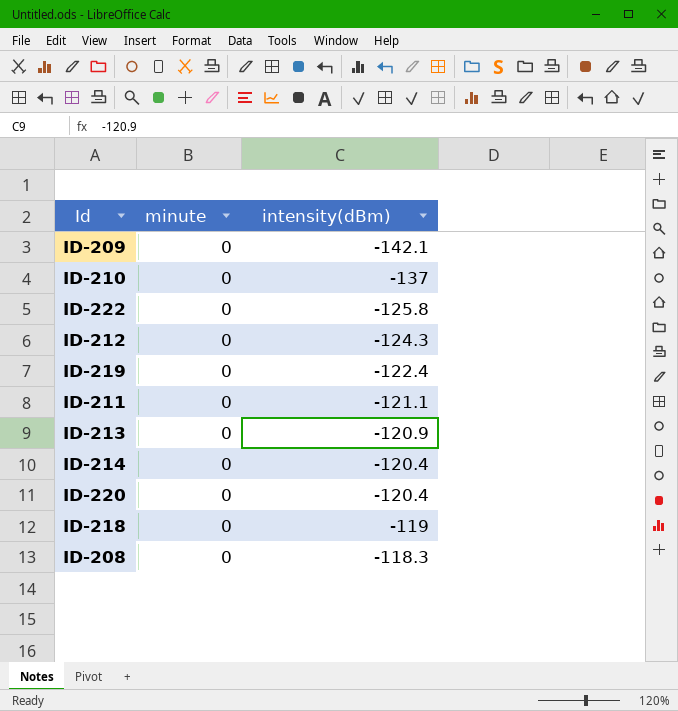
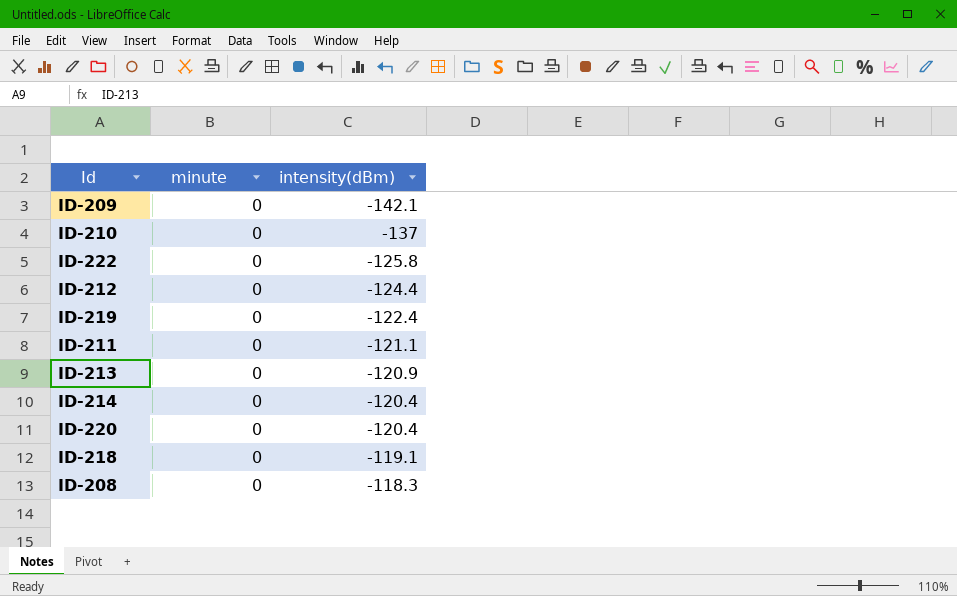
ID-212 | intensity(dBm): -124.3 -> -124.4
ID-218 | intensity(dBm): -119 -> -119.1

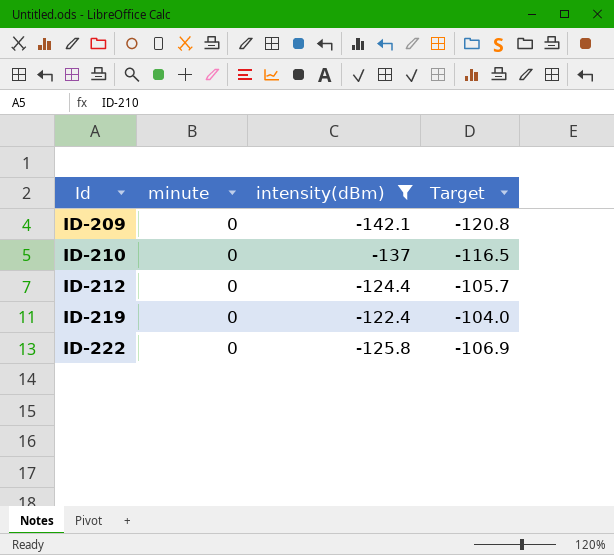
filter: none -> intensity(dBm) <= -122.4
row order: intensity(dBm) ascending -> Id ascending
column Target | formula: none -> [intensity(dBm)] * 0.85

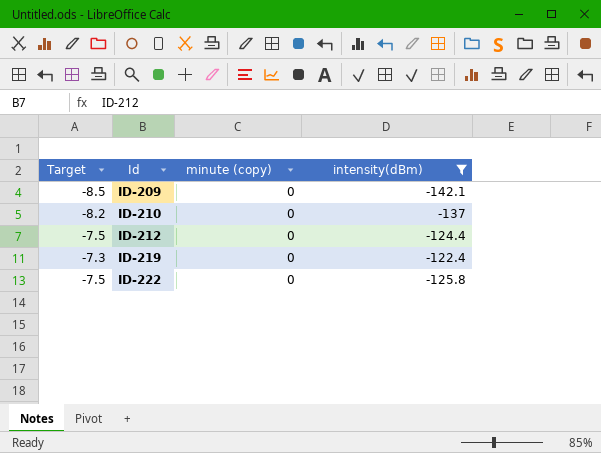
column Target | formula: [intensity(dBm)] * 0.85 -> [intensity(dBm)] * 0.06
column Target | position: 4 -> 1
column name: minute -> minute (copy)

